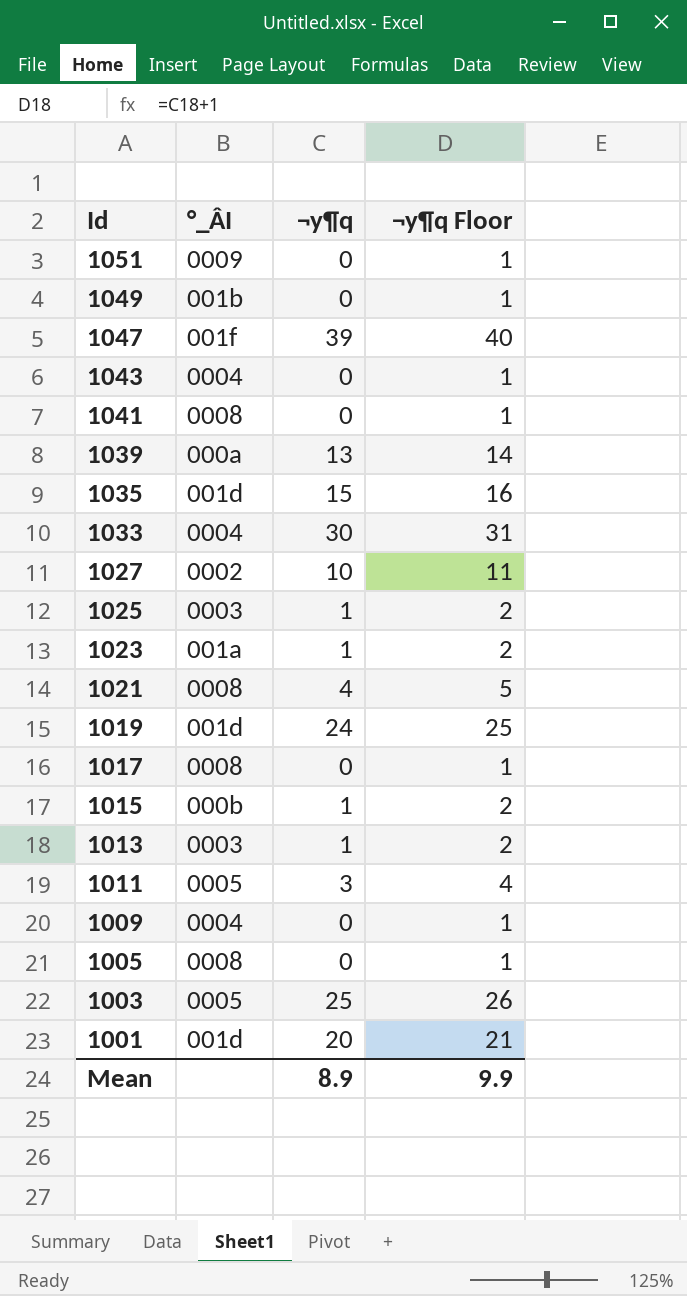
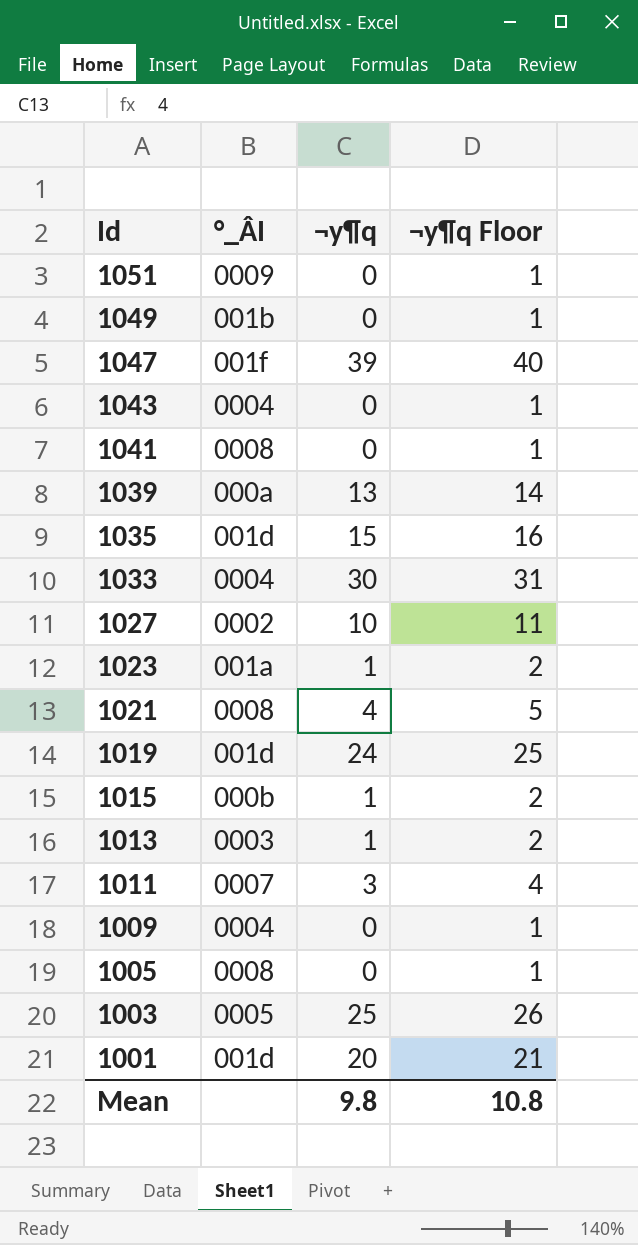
row 1025: 0003 | 1 | 2 -> none
row 1017: 0008 | 0 | 1 -> none
1011 | °_ÂI: 0005 -> 0007
Mean | ¬y¶q: 8.9 -> 9.8
Mean | ¬y¶q Floor: 9.9 -> 10.8

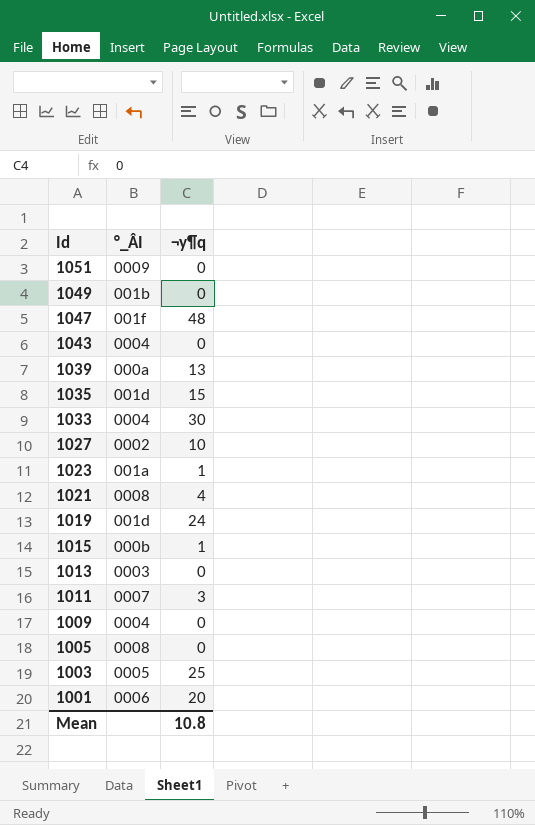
column ¬y¶q Floor | formula: [¬y¶q] + 1 -> none
row 1041: 0008 | 0 | 1 -> none
1047 | ¬y¶q: 39 -> 48
1013 | ¬y¶q: 1 -> 0
1001 | °_ÂI: 001d -> 0006
Mean | ¬y¶q: 9.8 -> 10.8

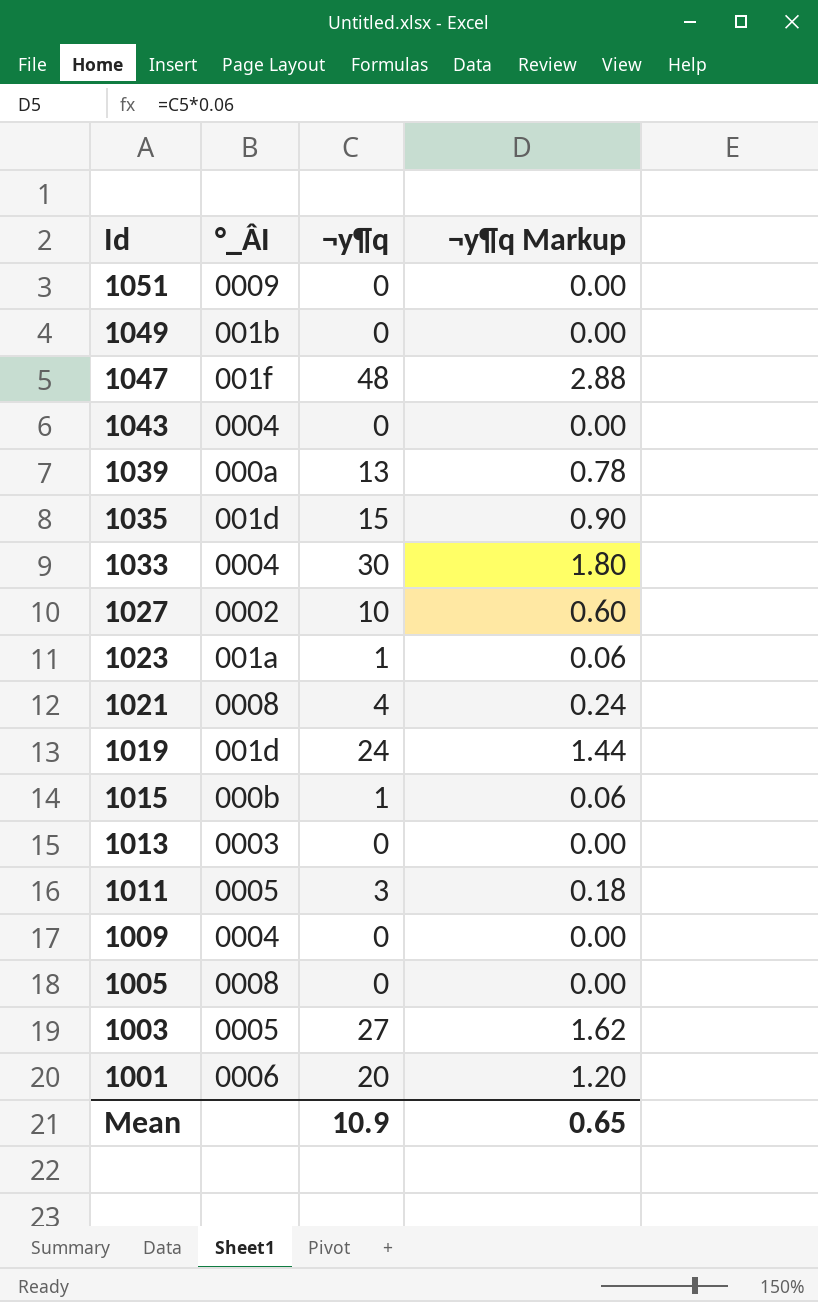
column ¬y¶q Markup | formula: none -> [¬y¶q] * 0.06
1011 | °_ÂI: 0007 -> 0005
1003 | ¬y¶q: 25 -> 27
Mean | ¬y¶q: 10.8 -> 10.9

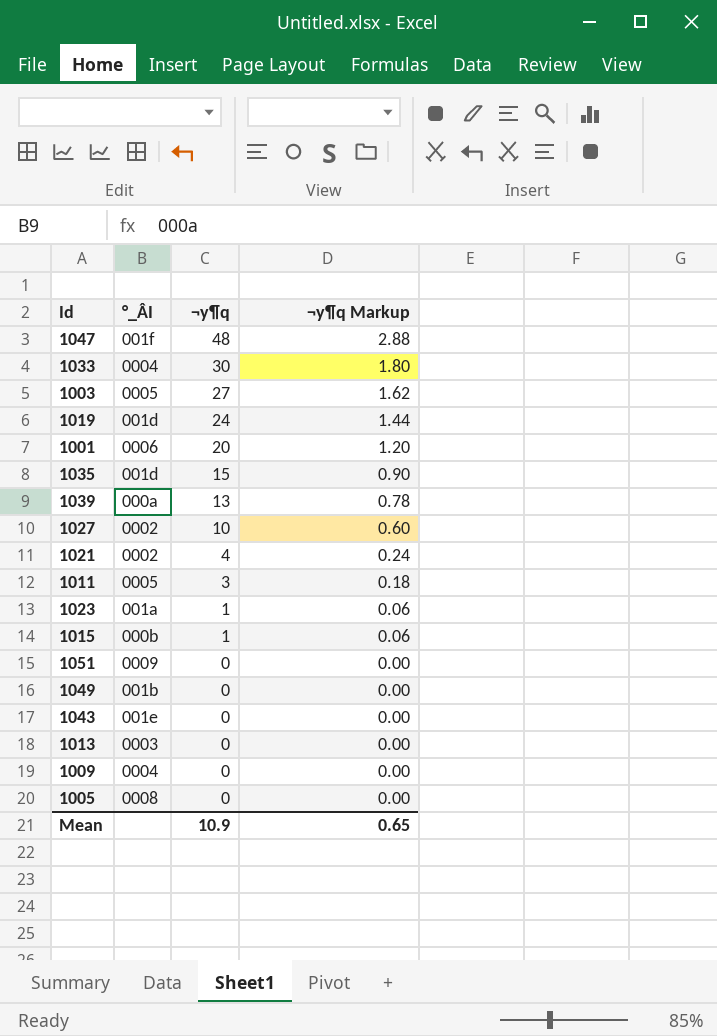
row order: Id descending -> ¬y¶q descending
1021 | °_ÂI: 0008 -> 0002
1043 | °_ÂI: 0004 -> 001e

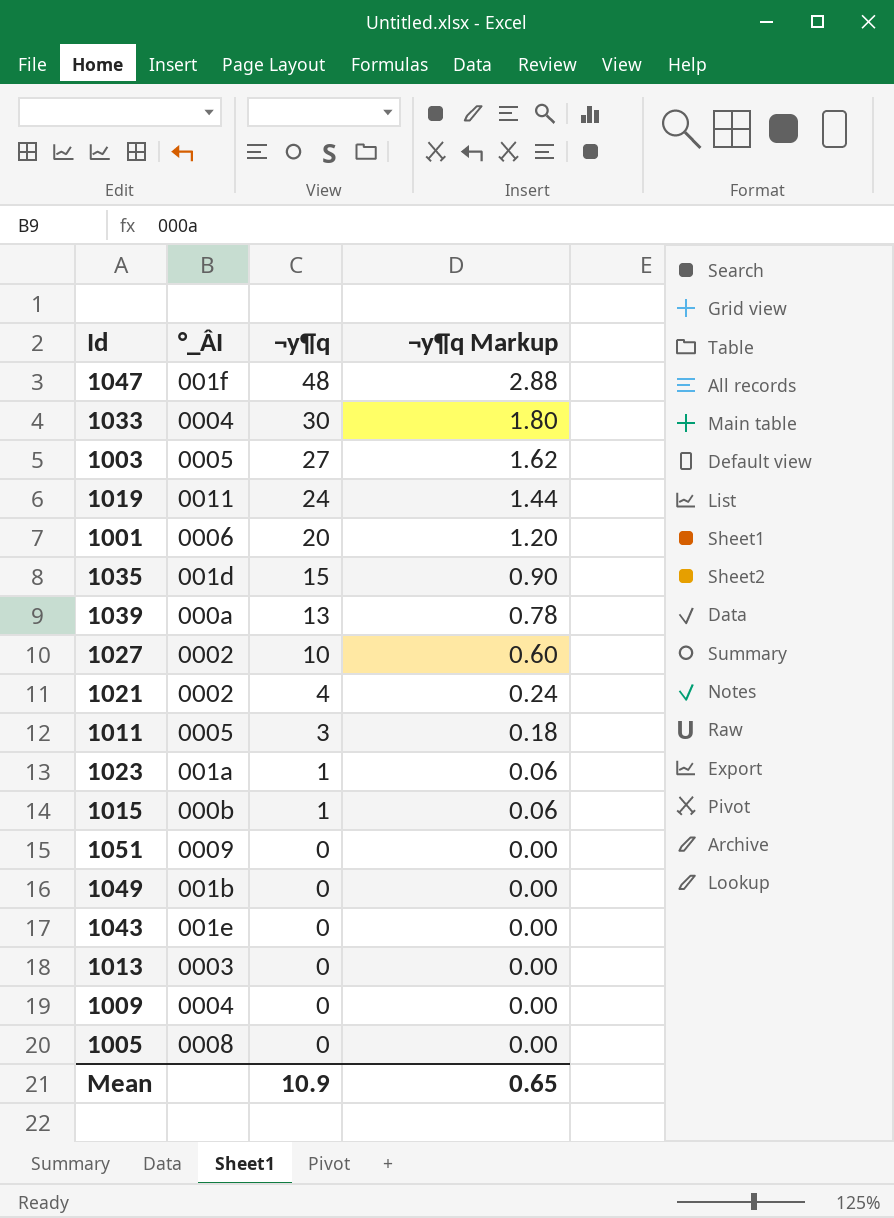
1019 | °_ÂI: 001d -> 0011

